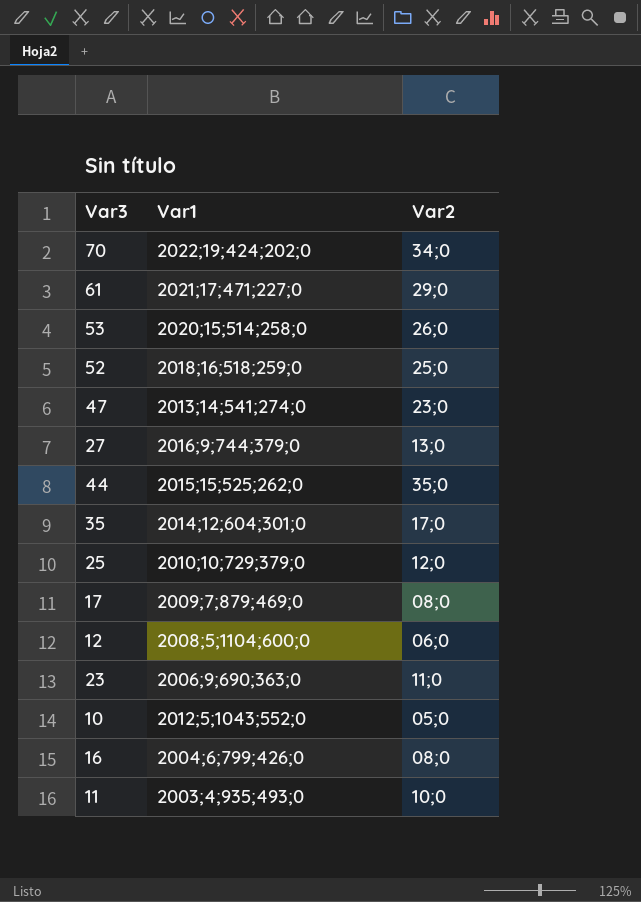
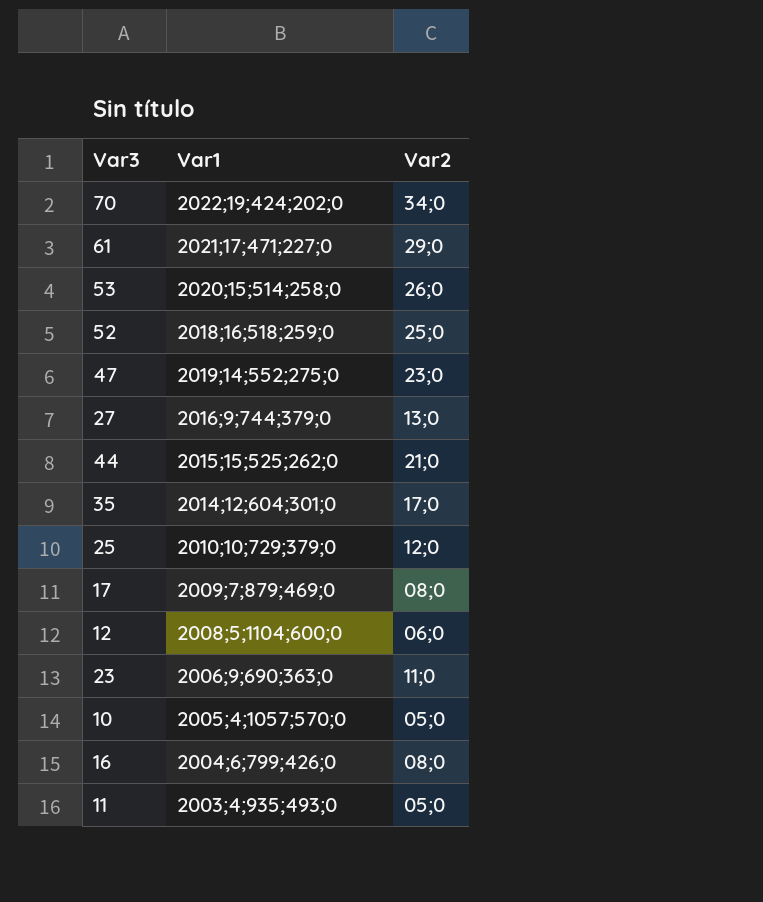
47 | Var1: 2013;14;541;274;0 -> 2019;14;552;275;0
44 | Var2: 35;0 -> 21;0
10 | Var1: 2012;5;1043;552;0 -> 2005;4;1057;570;0
11 | Var2: 10;0 -> 05;0

